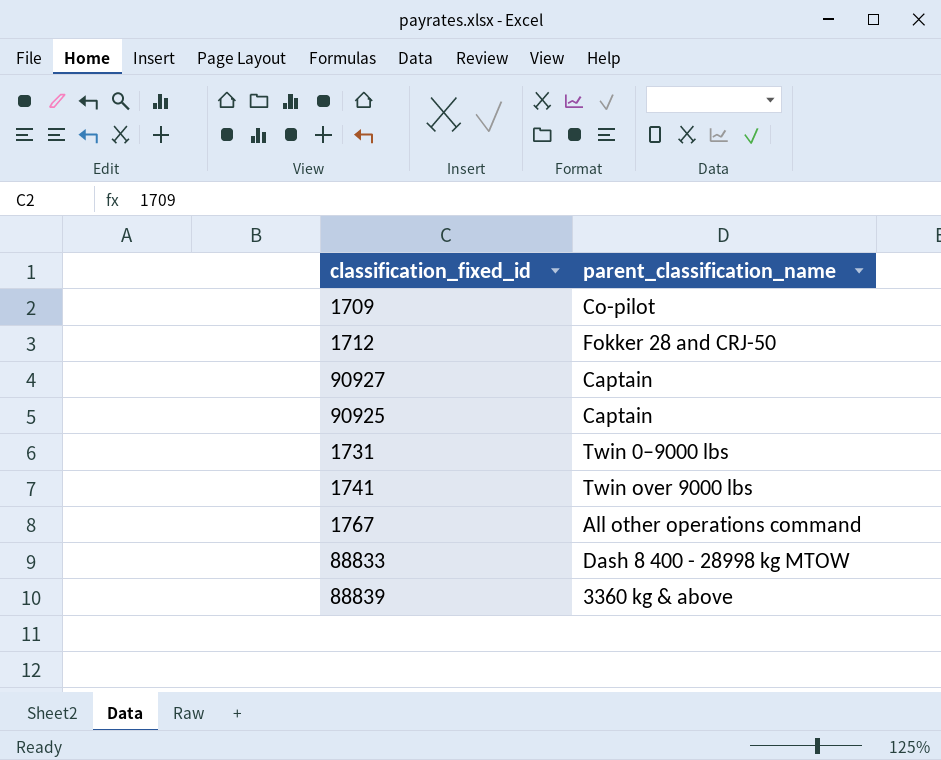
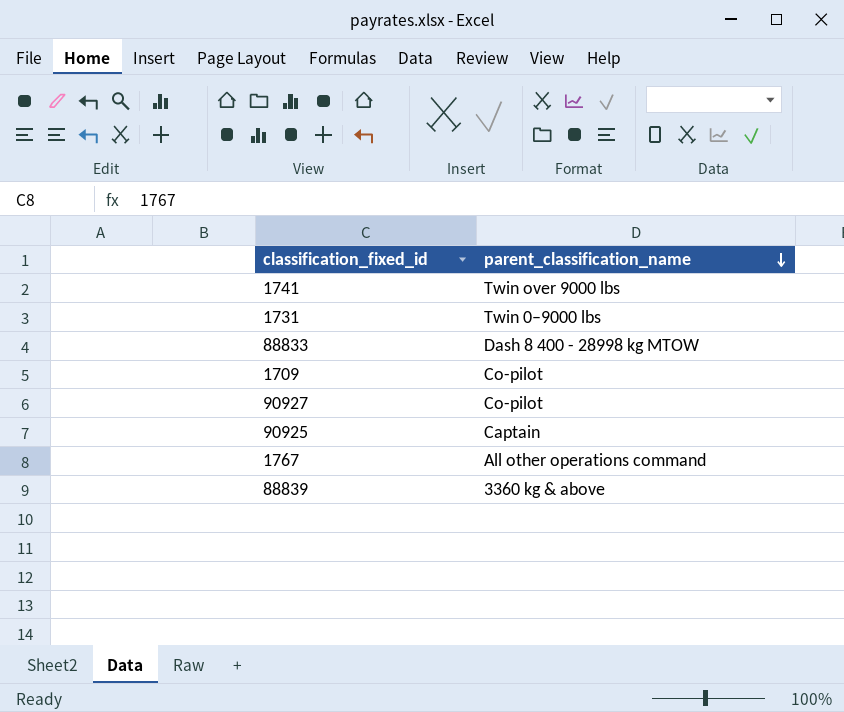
row order: none -> parent_classification_name descending
row 1712: Fokker 28 and CRJ-50 -> none
90927 | parent_classification_name: Captain -> Co-pilot

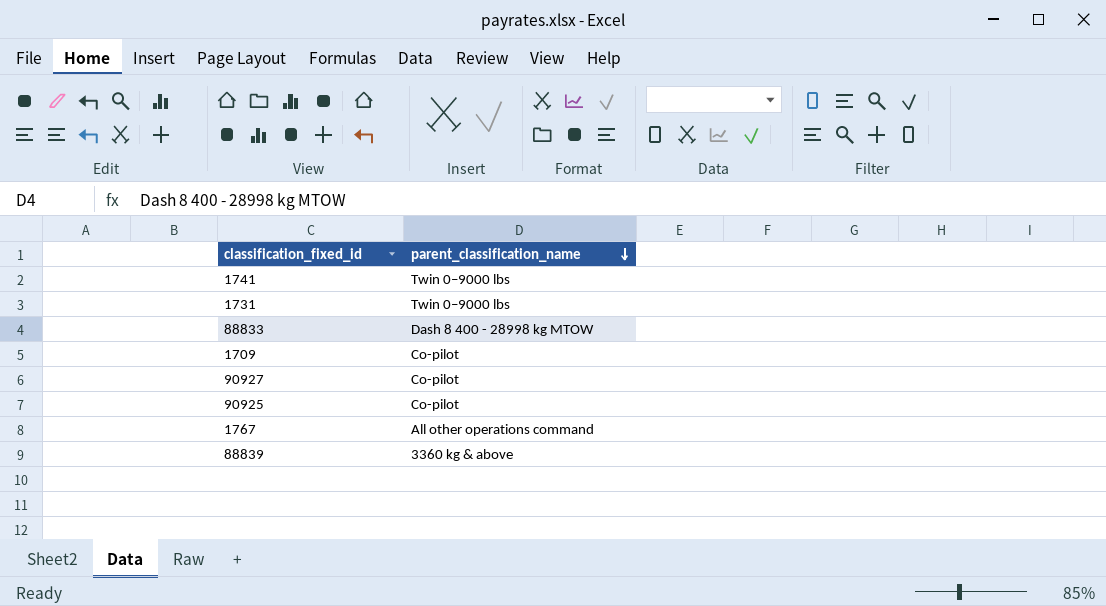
1741 | parent_classification_name: Twin over 9000 lbs -> Twin 0–9000 lbs
90925 | parent_classification_name: Captain -> Co-pilot

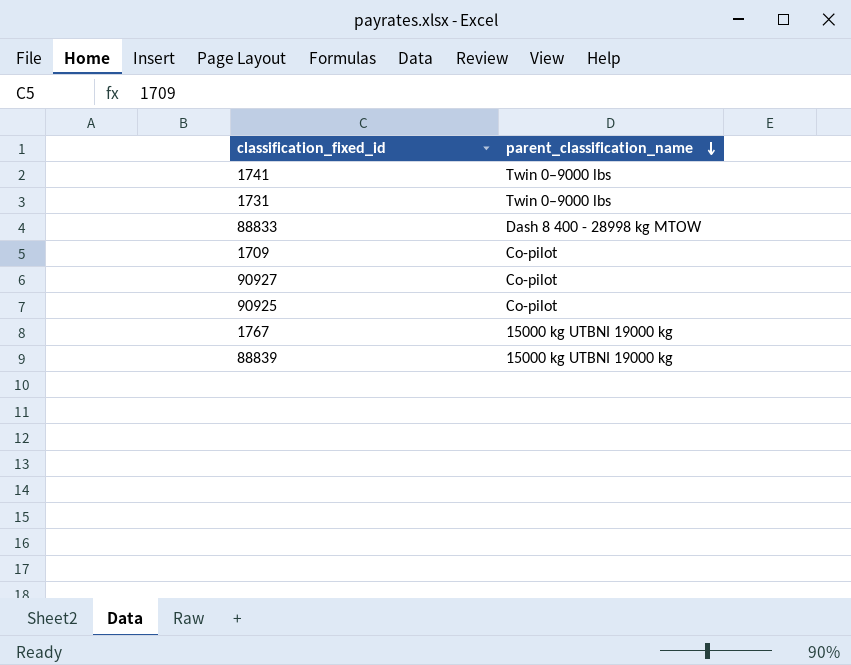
1767 | parent_classification_name: All other operations command -> 15000 kg UTBNI 19000 kg
88839 | parent_classification_name: 3360 kg & above -> 15000 kg UTBNI 19000 kg

